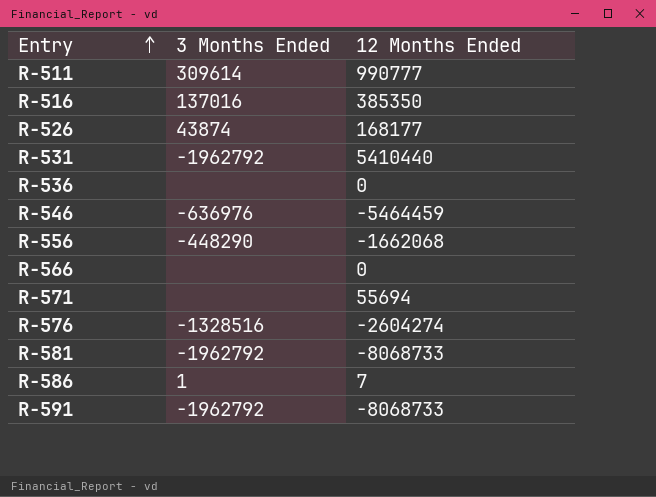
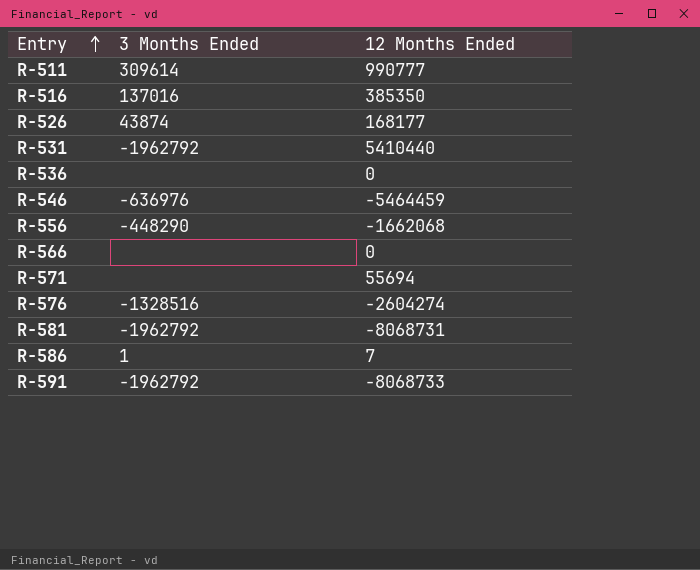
R-581 | 12 Months Ended: -8068733 -> -8068731

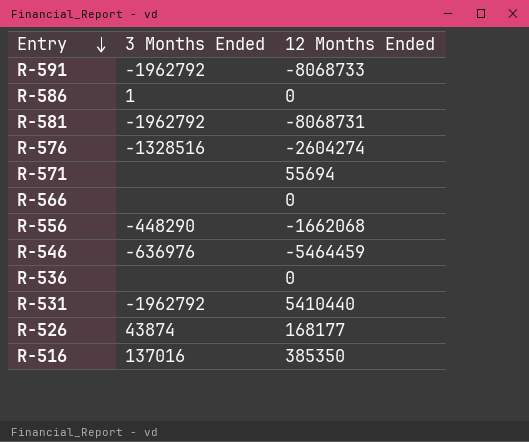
row order: Entry ascending -> Entry descending
row R-511: 309614 | 990777 -> none
R-586 | 12 Months Ended: 7 -> 0

